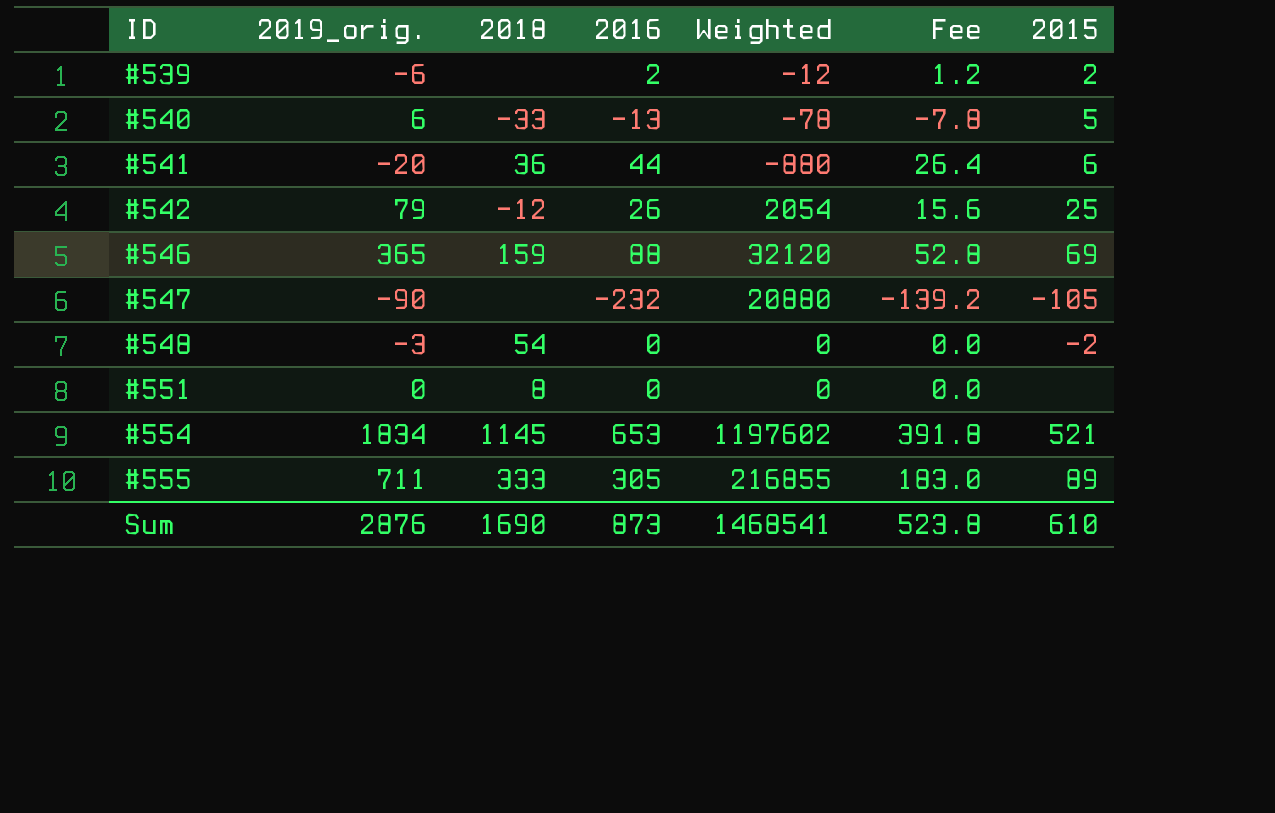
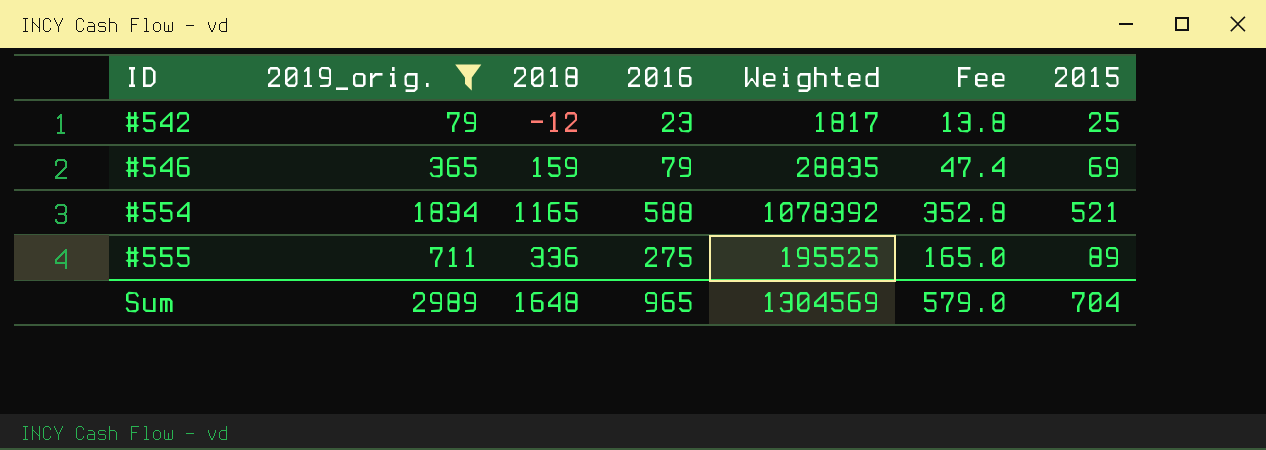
filter: none -> 2019_orig. >= 79
#542 | 2016: 26 -> 23
#542 | Weighted: 2054 -> 1817
#542 | Fee: 15.6 -> 13.8
#546 | 2016: 88 -> 79
#546 | Weighted: 32120 -> 28835
#546 | Fee: 52.8 -> 47.4
#554 | 2018: 1145 -> 1165
#554 | 2016: 653 -> 588
#554 | Weighted: 1197602 -> 1078392
#554 | Fee: 391.8 -> 352.8
#555 | 2018: 333 -> 336
#555 | 2016: 305 -> 275
#555 | Weighted: 216855 -> 195525
#555 | Fee: 183.0 -> 165.0
Sum | 2019_orig.: 2876 -> 2989
Sum | 2018: 1690 -> 1648
Sum | 2016: 873 -> 965
Sum | Weighted: 1468541 -> 1304569
Sum | Fee: 523.8 -> 579.0
Sum | 2015: 610 -> 704

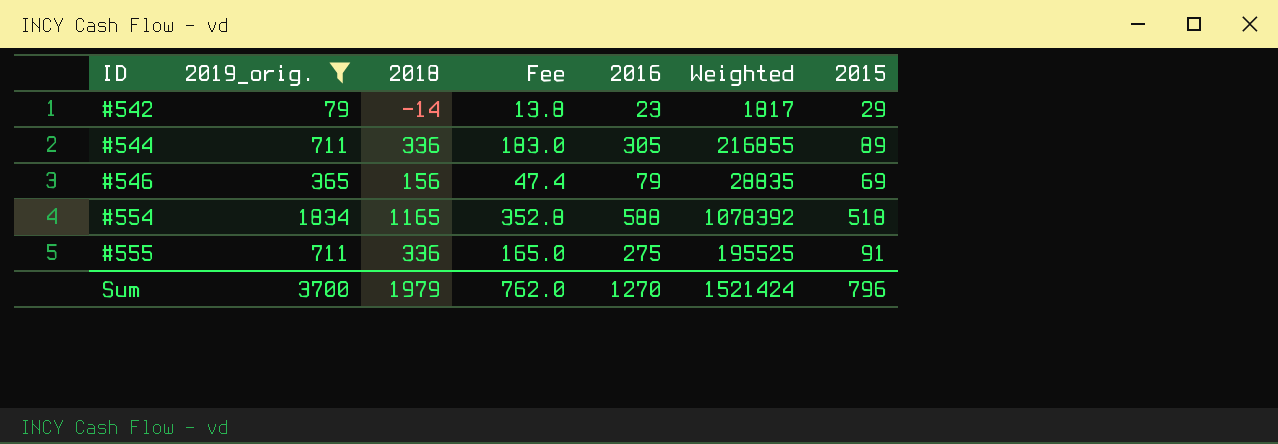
column Fee | position: 6 -> 4
#542 | 2018: -12 -> -14
#542 | 2015: 25 -> 29
row #544: none -> 711 | 336 | 183.0 | 305 | 216855 | 89
#546 | 2018: 159 -> 156
#554 | 2015: 521 -> 518
#555 | 2015: 89 -> 91
Sum | 2019_orig.: 2989 -> 3700
Sum | 2018: 1648 -> 1979
Sum | Fee: 579.0 -> 762.0
Sum | 2016: 965 -> 1270
Sum | Weighted: 1304569 -> 1521424
Sum | 2015: 704 -> 796

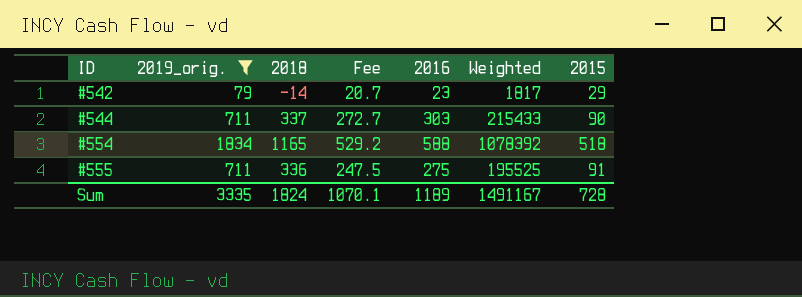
column Fee | formula: [2016] * 0.6 -> [2016] * 0.9
row #546: 365 | 156 | 47.4 | 79 | 28835 | 69 -> none
#544 | 2018: 336 -> 337
#544 | 2016: 305 -> 303
#544 | Weighted: 216855 -> 215433
#544 | 2015: 89 -> 90
Sum | 2019_orig.: 3700 -> 3335
Sum | 2018: 1979 -> 1824
Sum | Fee: 762.0 -> 1070.1
Sum | 2016: 1270 -> 1189
Sum | Weighted: 1521424 -> 1491167
Sum | 2015: 796 -> 728

